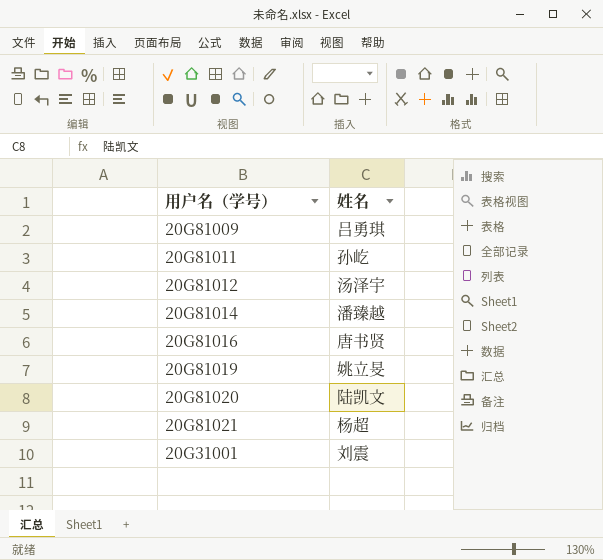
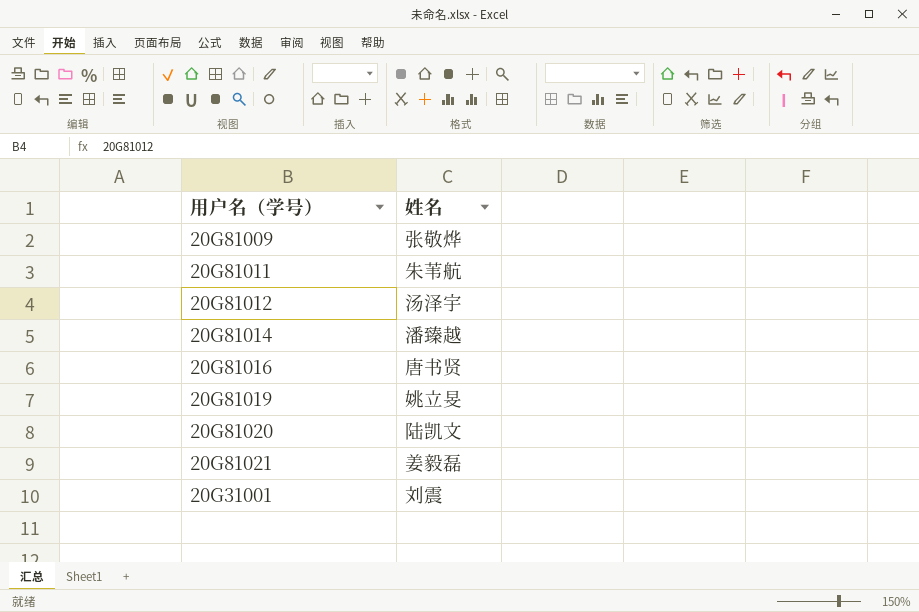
20G81009 | 姓名: 吕勇琪 -> 张敬烨
20G81011 | 姓名: 孙屹 -> 朱苇航
20G81021 | 姓名: 杨超 -> 姜毅磊

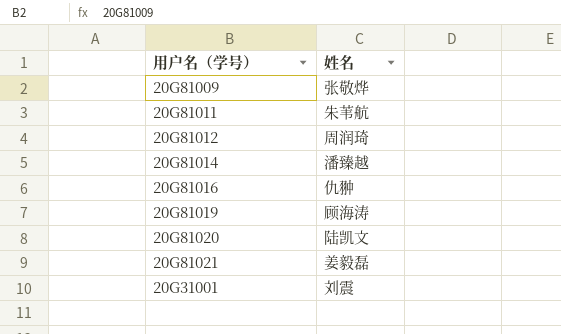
20G81012 | 姓名: 汤泽宇 -> 周润琦
20G81016 | 姓名: 唐书贤 -> 仇翀
20G81019 | 姓名: 姚立旻 -> 顾海涛

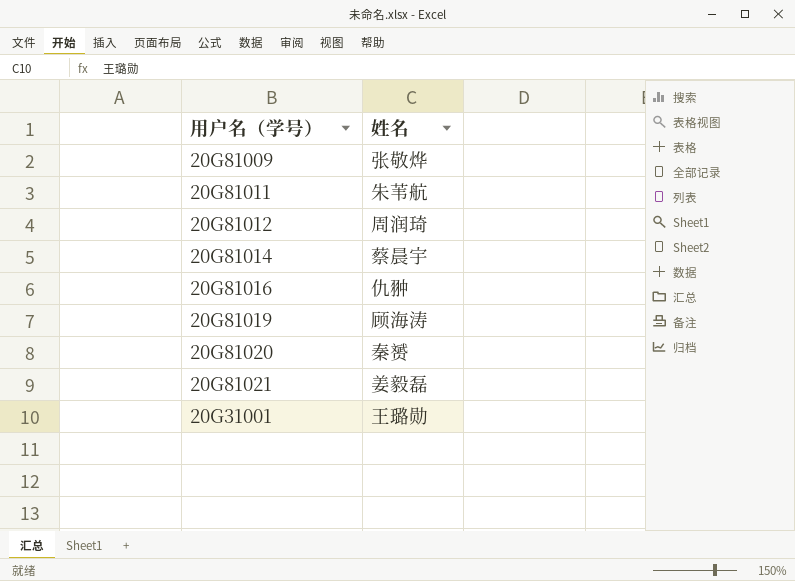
20G81014 | 姓名: 潘臻越 -> 蔡晨宇
20G81020 | 姓名: 陆凯文 -> 秦赟
20G31001 | 姓名: 刘震 -> 王璐勋

